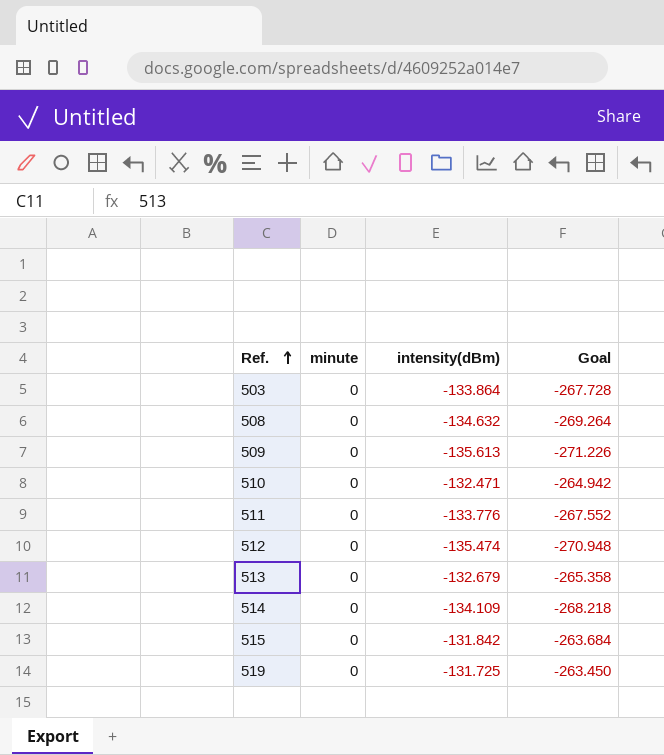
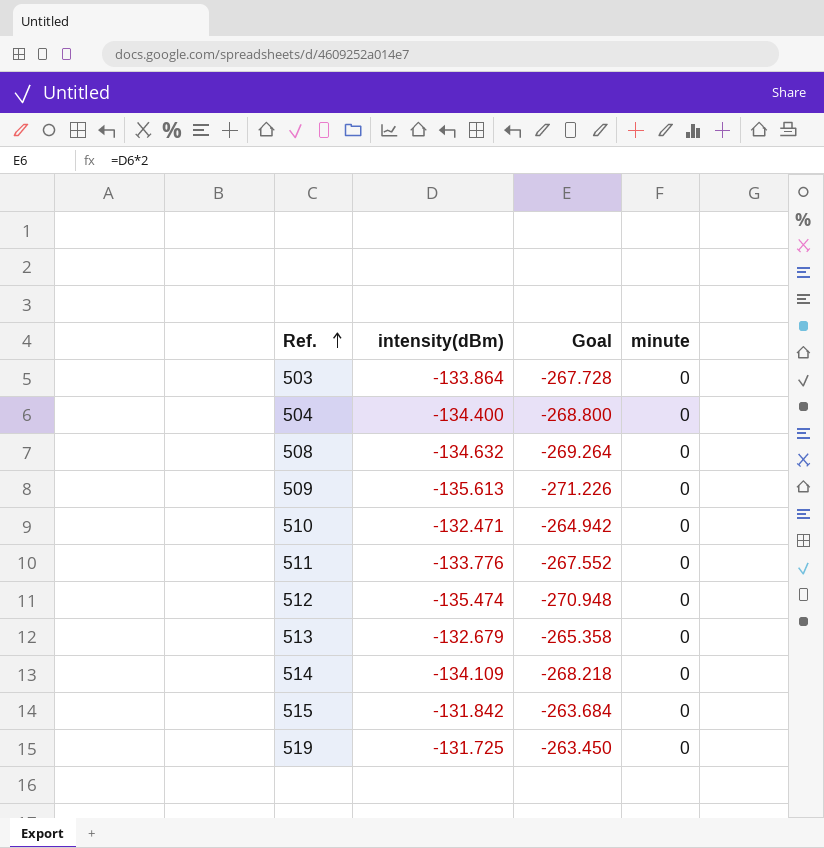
column minute | position: 2 -> 4
row 504: none -> -134.400 | -268.800 | 0

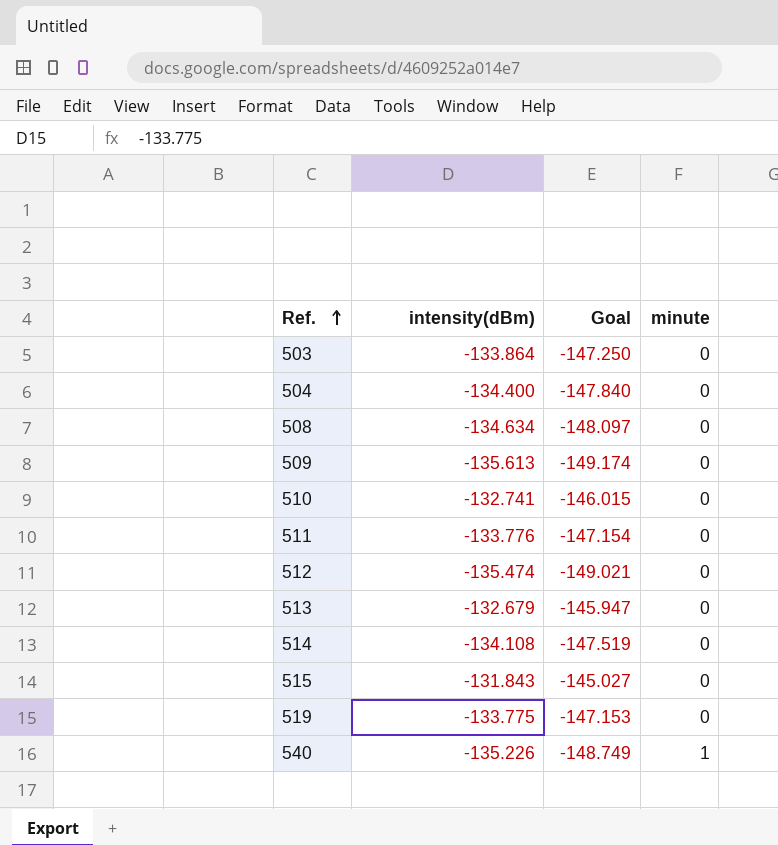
column Goal | formula: [intensity(dBm)] * 2 -> [intensity(dBm)] * 1.1
508 | intensity(dBm): -134.632 -> -134.634
510 | intensity(dBm): -132.471 -> -132.741
514 | intensity(dBm): -134.109 -> -134.108
515 | intensity(dBm): -131.842 -> -131.843
519 | intensity(dBm): -131.725 -> -133.775
row 540: none -> -135.226 | -148.749 | 1

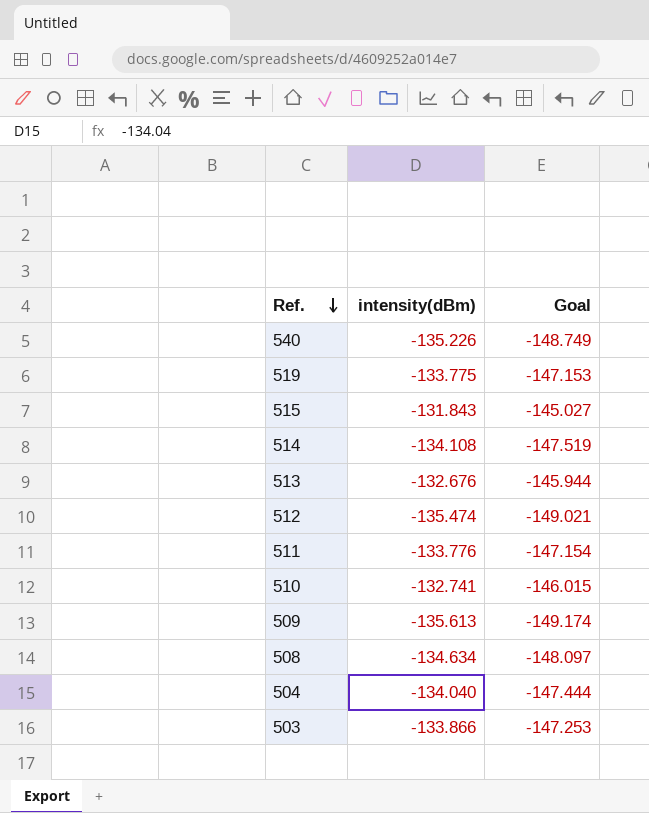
row order: Ref. ascending -> Ref. descending
column minute | position: 4 -> none
513 | intensity(dBm): -132.679 -> -132.676
513 | Goal: -145.947 -> -145.944
504 | intensity(dBm): -134.400 -> -134.040
504 | Goal: -147.840 -> -147.444
503 | intensity(dBm): -133.864 -> -133.866
503 | Goal: -147.250 -> -147.253

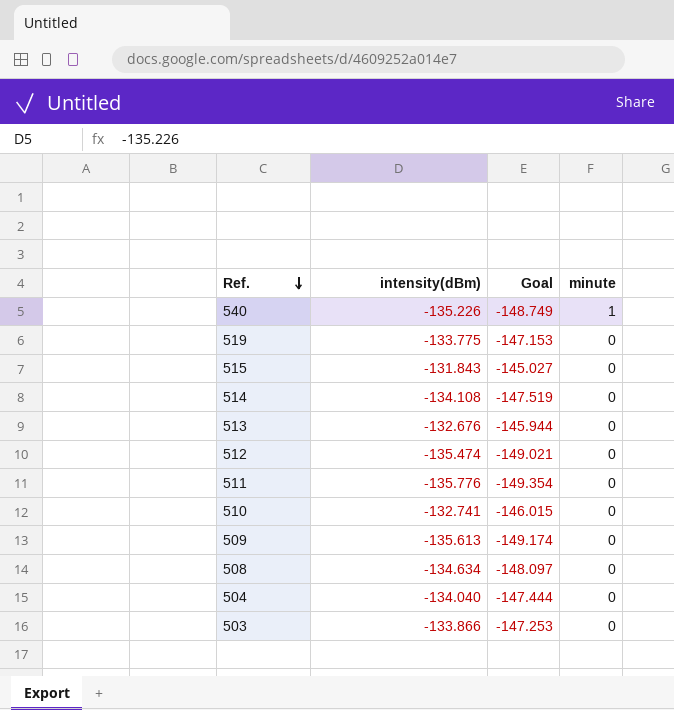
column minute | position: none -> 4
511 | intensity(dBm): -133.776 -> -135.776
511 | Goal: -147.154 -> -149.354

